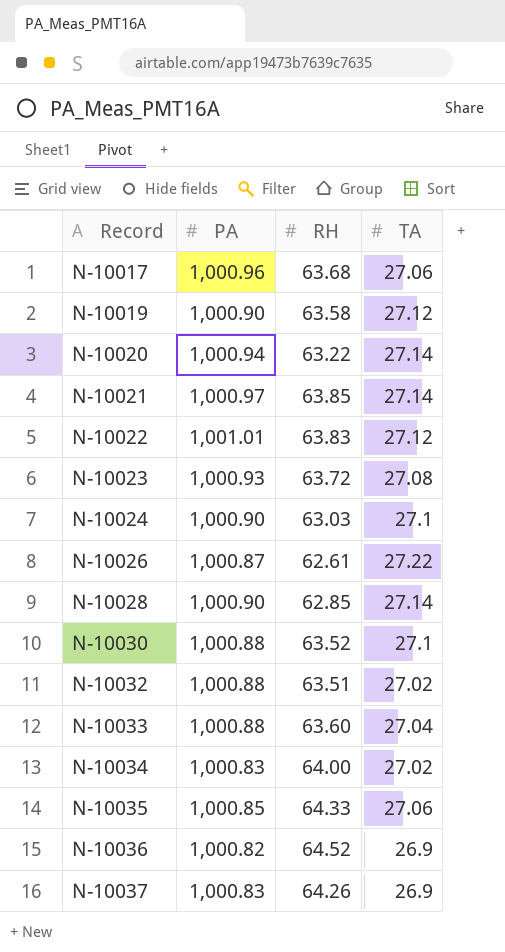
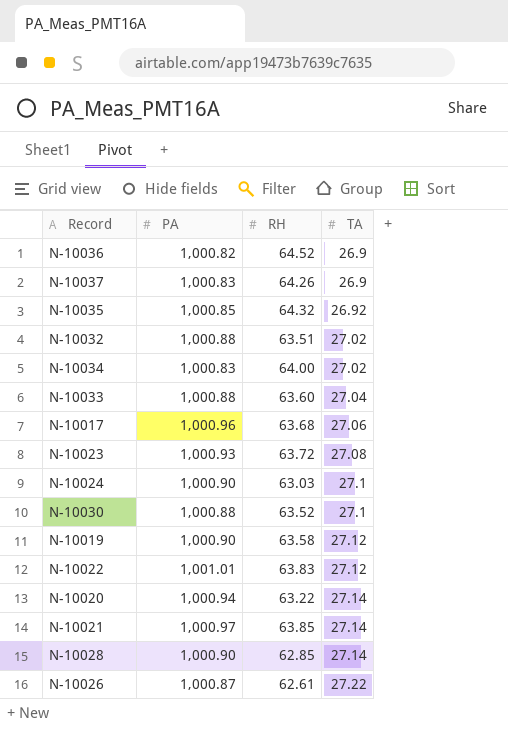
row order: Record ascending -> TA ascending
N-10035 | RH: 64.33 -> 64.32
N-10035 | TA: 27.06 -> 26.92

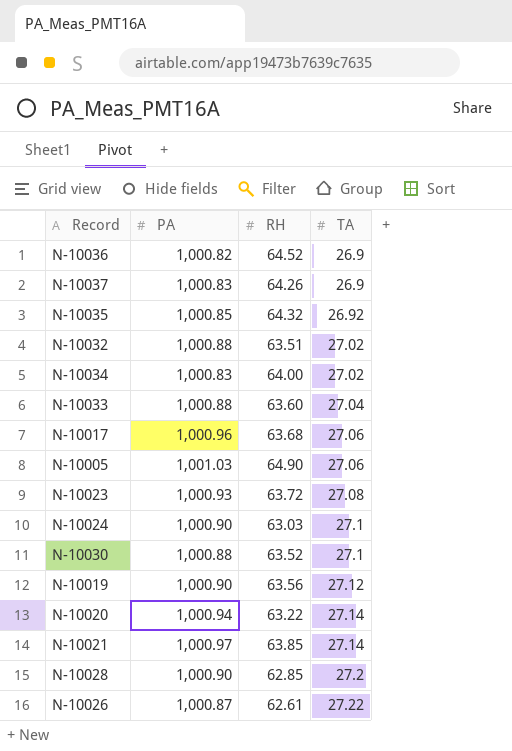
row N-10022: 1,001.01 | 63.83 | 27.12 -> none
row N-10005: none -> 1,001.03 | 64.90 | 27.06
N-10019 | RH: 63.58 -> 63.56
N-10028 | TA: 27.14 -> 27.2

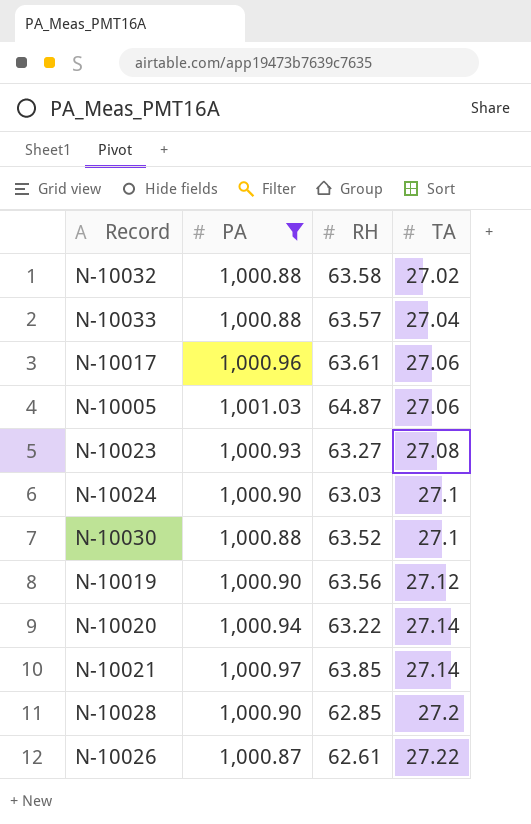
filter: none -> PA >= 1,000.87
N-10032 | RH: 63.51 -> 63.58
N-10033 | RH: 63.60 -> 63.57
N-10017 | RH: 63.68 -> 63.61
N-10005 | RH: 64.90 -> 64.87
N-10023 | RH: 63.72 -> 63.27

